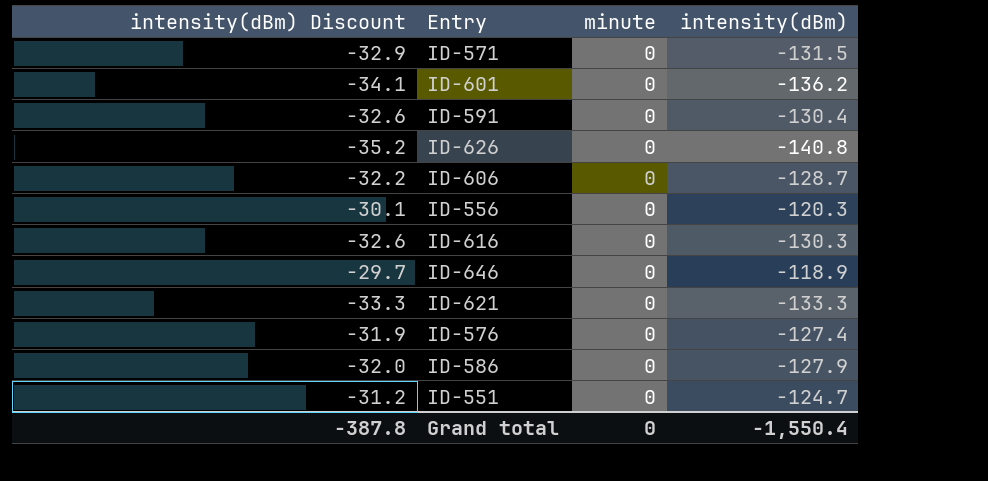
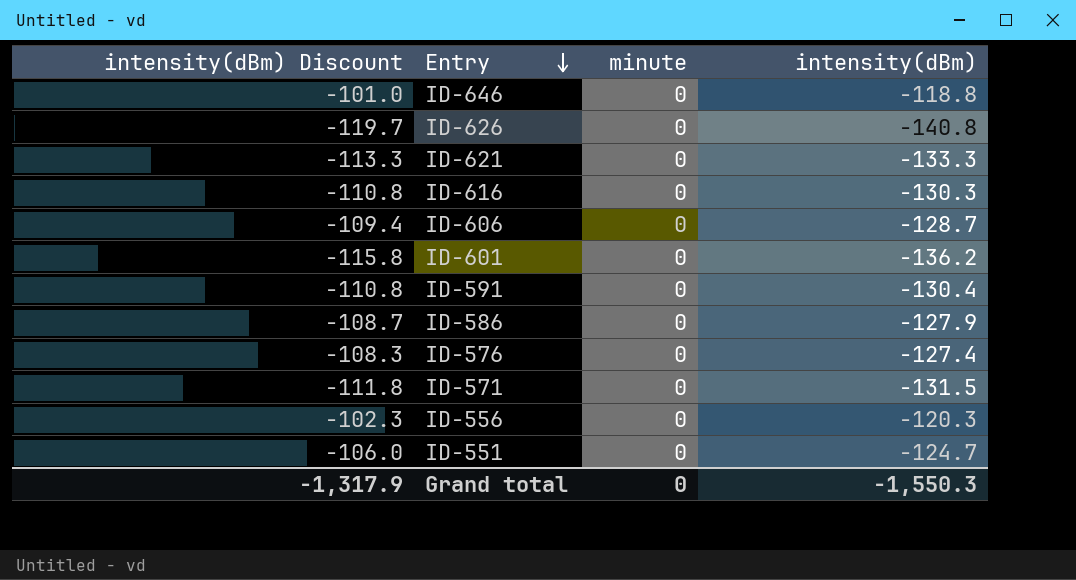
row order: none -> Entry descending
column intensity(dBm) Discount | formula: [intensity(dBm)] * 0.25 -> [intensity(dBm)] * 0.85
ID-646 | intensity(dBm): -118.9 -> -118.8
Grand total | intensity(dBm) Discount: -387.8 -> -1,317.9
Grand total | intensity(dBm): -1,550.4 -> -1,550.3

